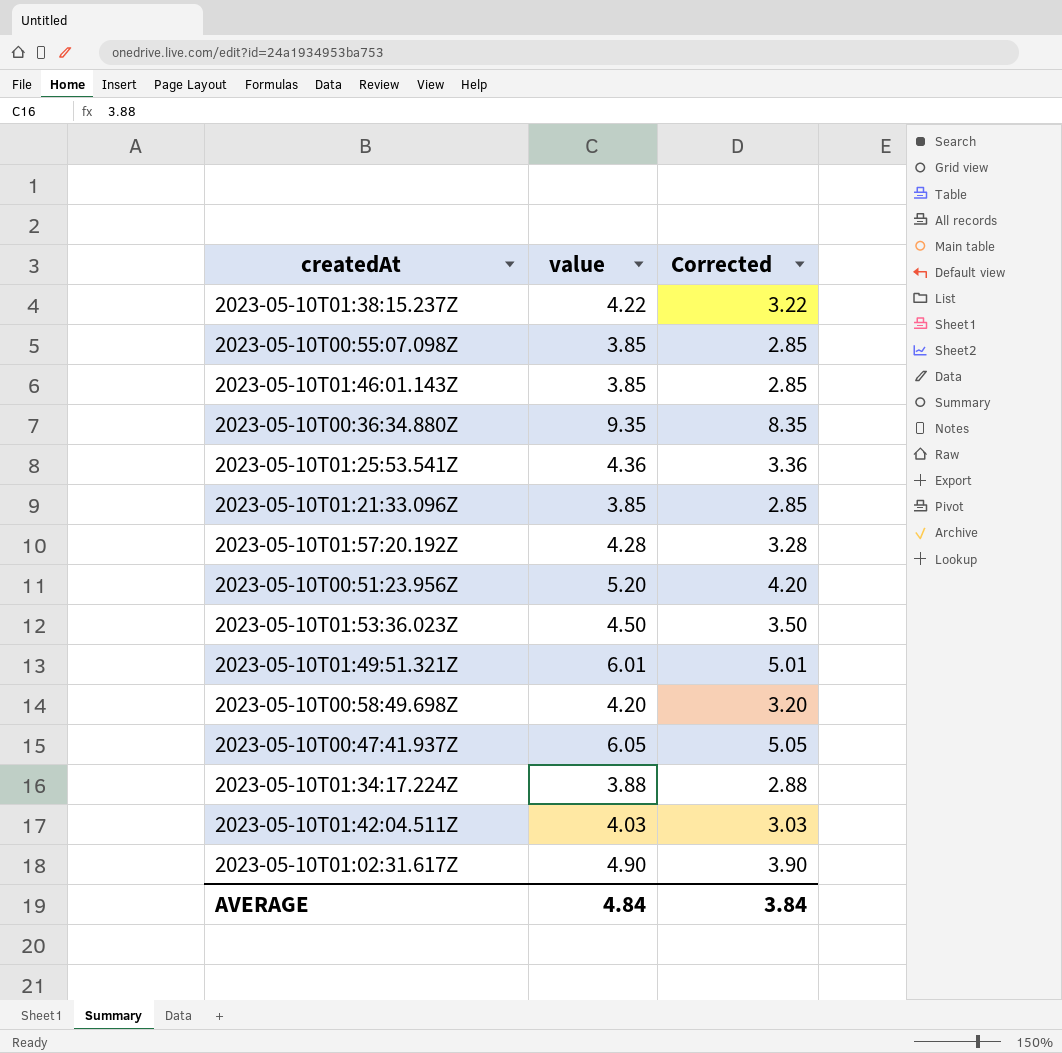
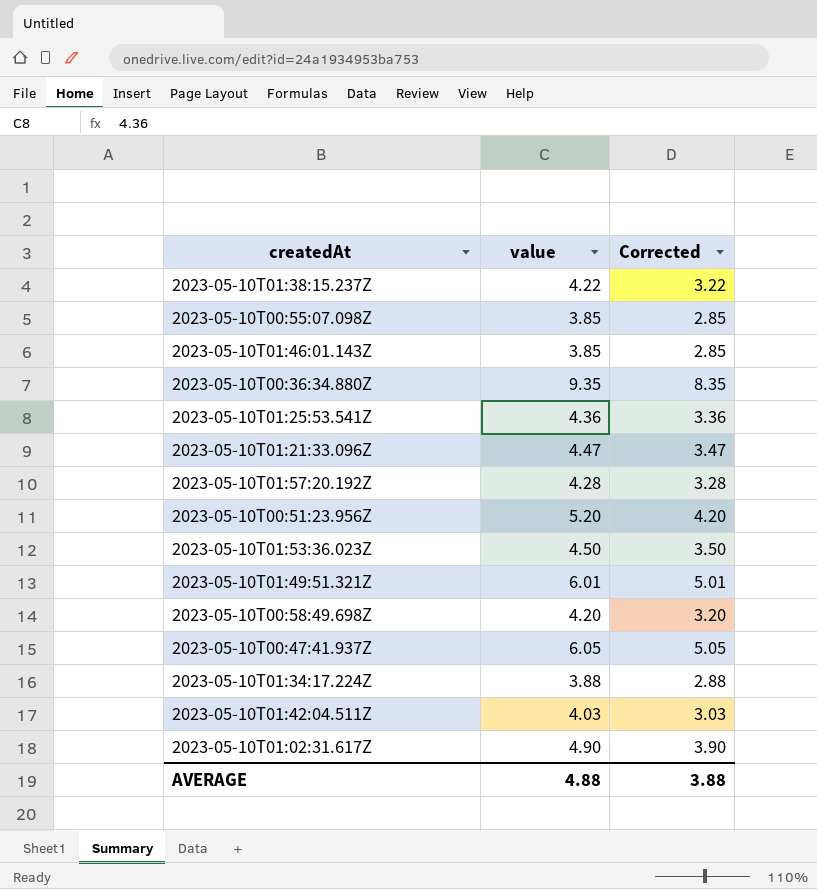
2023-05-10T01:21:33.096Z | value: 3.85 -> 4.47
2023-05-10T01:21:33.096Z | Corrected: 2.85 -> 3.47
AVERAGE | value: 4.84 -> 4.88
AVERAGE | Corrected: 3.84 -> 3.88

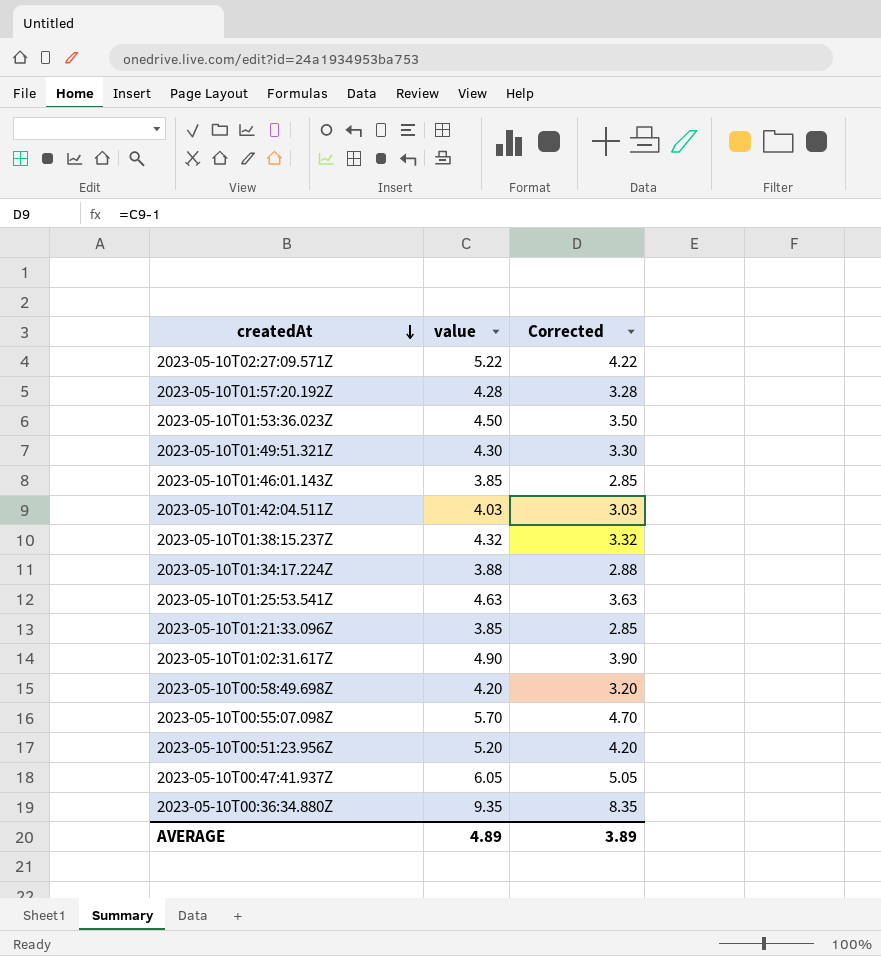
row order: none -> createdAt descending
row 2023-05-10T02:27:09.571Z: none -> 5.22 | 4.22
2023-05-10T01:49:51.321Z | value: 6.01 -> 4.30
2023-05-10T01:49:51.321Z | Corrected: 5.01 -> 3.30
2023-05-10T01:38:15.237Z | value: 4.22 -> 4.32
2023-05-10T01:38:15.237Z | Corrected: 3.22 -> 3.32
2023-05-10T01:25:53.541Z | value: 4.36 -> 4.63
2023-05-10T01:25:53.541Z | Corrected: 3.36 -> 3.63
2023-05-10T01:21:33.096Z | value: 4.47 -> 3.85
2023-05-10T01:21:33.096Z | Corrected: 3.47 -> 2.85
2023-05-10T00:55:07.098Z | value: 3.85 -> 5.70
2023-05-10T00:55:07.098Z | Corrected: 2.85 -> 4.70
AVERAGE | value: 4.88 -> 4.89
AVERAGE | Corrected: 3.88 -> 3.89

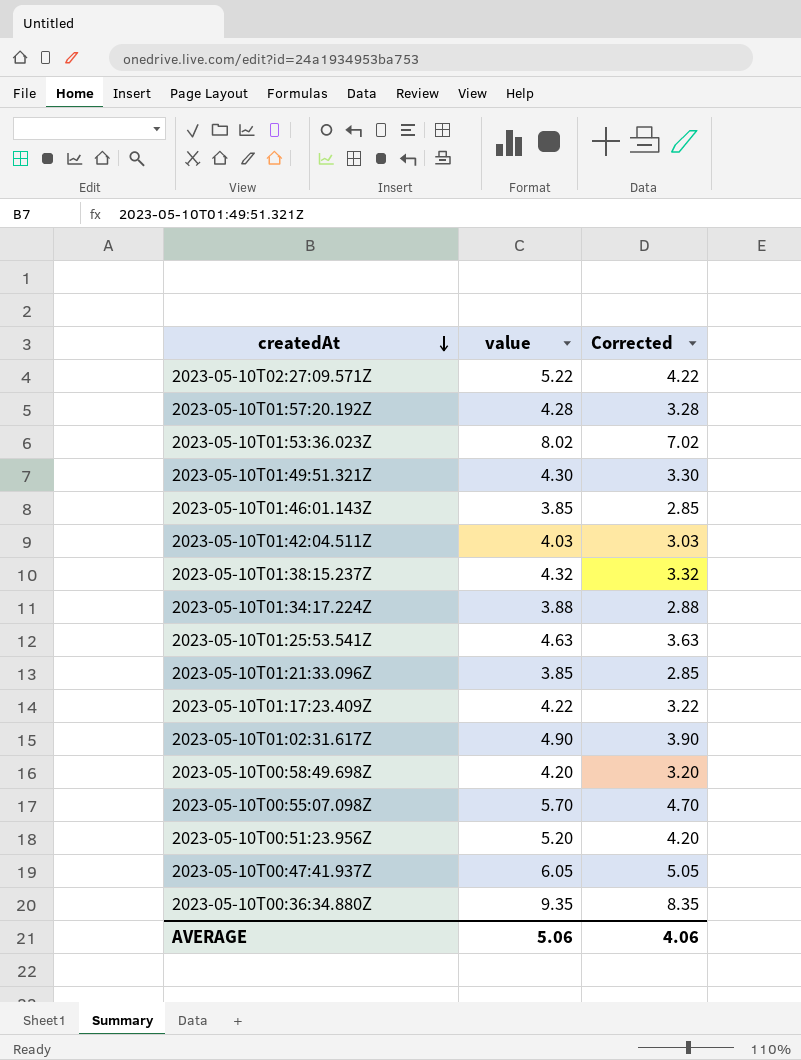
2023-05-10T01:53:36.023Z | value: 4.50 -> 8.02
2023-05-10T01:53:36.023Z | Corrected: 3.50 -> 7.02
row 2023-05-10T01:17:23.409Z: none -> 4.22 | 3.22
AVERAGE | value: 4.89 -> 5.06
AVERAGE | Corrected: 3.89 -> 4.06

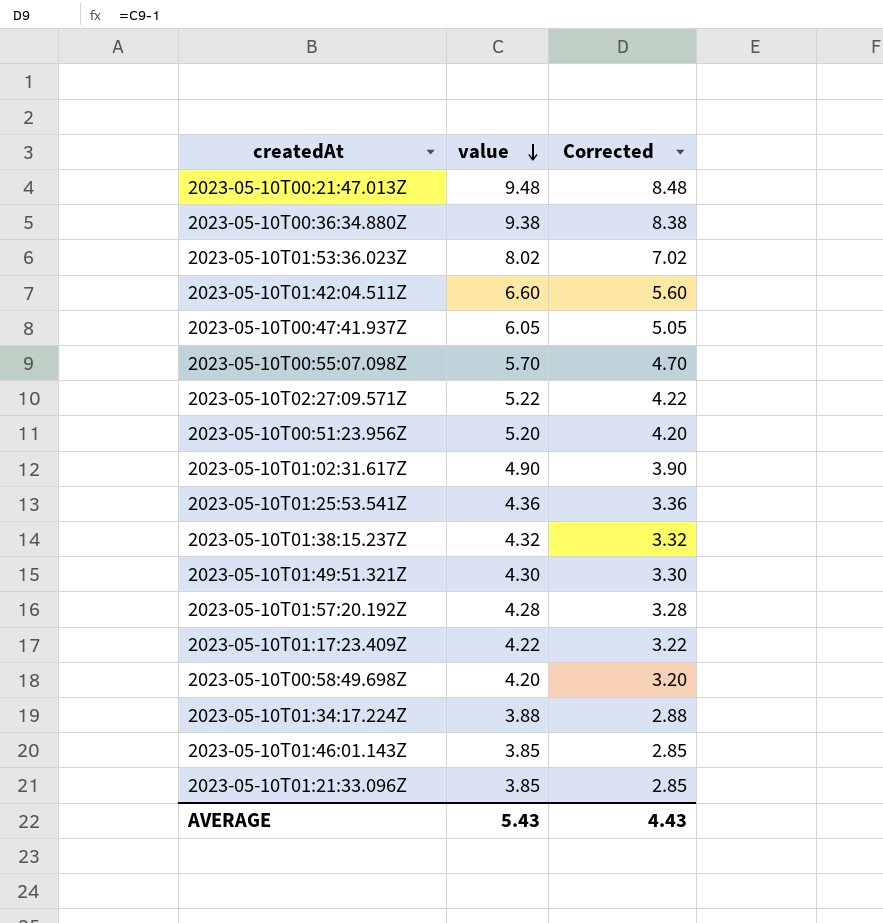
row order: createdAt descending -> value descending
row 2023-05-10T00:21:47.013Z: none -> 9.48 | 8.48
2023-05-10T00:36:34.880Z | value: 9.35 -> 9.38
2023-05-10T00:36:34.880Z | Corrected: 8.35 -> 8.38
2023-05-10T01:42:04.511Z | value: 4.03 -> 6.60
2023-05-10T01:42:04.511Z | Corrected: 3.03 -> 5.60
2023-05-10T01:25:53.541Z | value: 4.63 -> 4.36
2023-05-10T01:25:53.541Z | Corrected: 3.63 -> 3.36
AVERAGE | value: 5.06 -> 5.43
AVERAGE | Corrected: 4.06 -> 4.43

